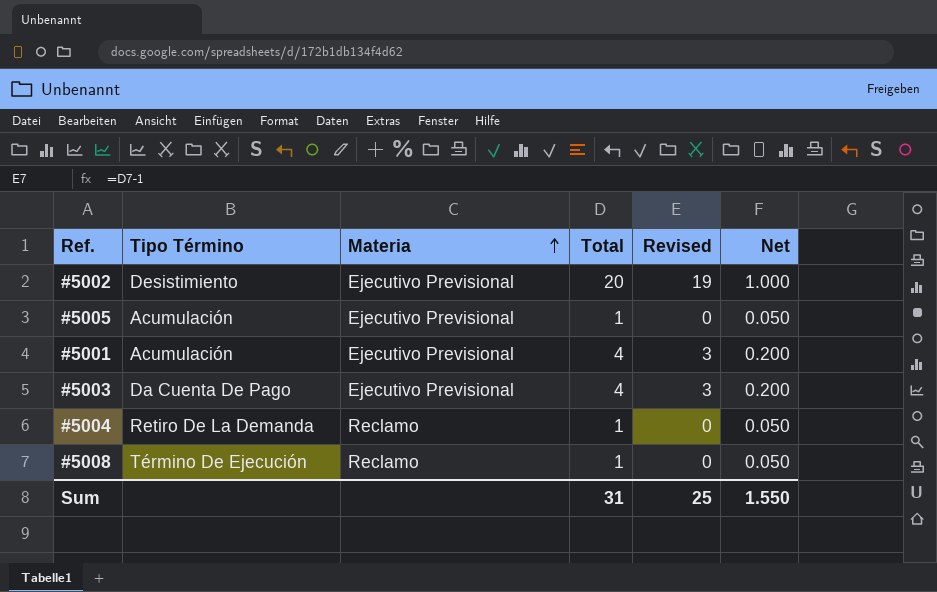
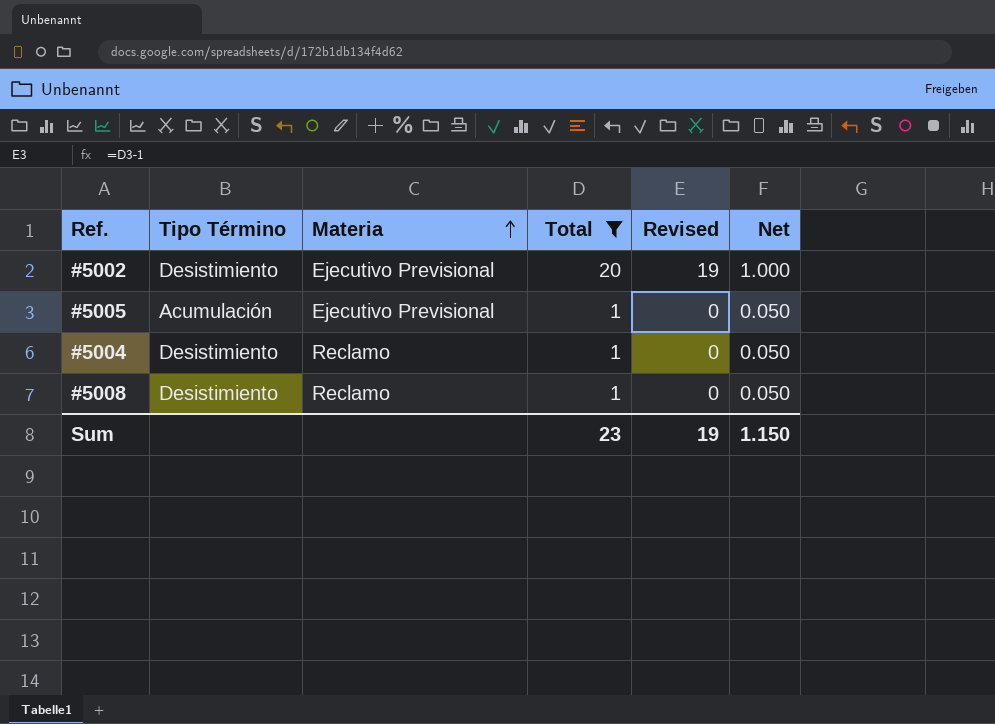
filter: none -> Total != 4
#5004 | Tipo Término: Retiro De La Demanda -> Desistimiento
#5008 | Tipo Término: Término De Ejecución -> Desistimiento
Sum | Total: 31 -> 23
Sum | Revised: 25 -> 19
Sum | Net: 1.550 -> 1.150

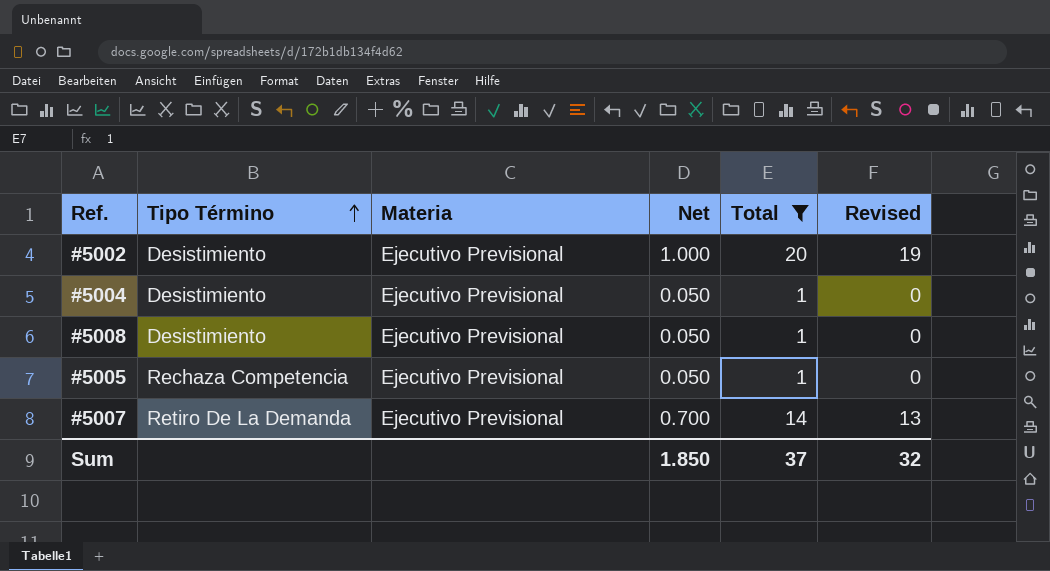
row order: Materia ascending -> Tipo Término ascending
column Net | position: 6 -> 4
#5004 | Materia: Reclamo -> Ejecutivo Previsional
#5008 | Materia: Reclamo -> Ejecutivo Previsional
#5005 | Tipo Término: Acumulación -> Rechaza Competencia
row #5007: none -> Retiro De La Demanda | Ejecutivo Previsional | 0.700 | 14 | 13
Sum | Net: 1.150 -> 1.850
Sum | Total: 23 -> 37
Sum | Revised: 19 -> 32

